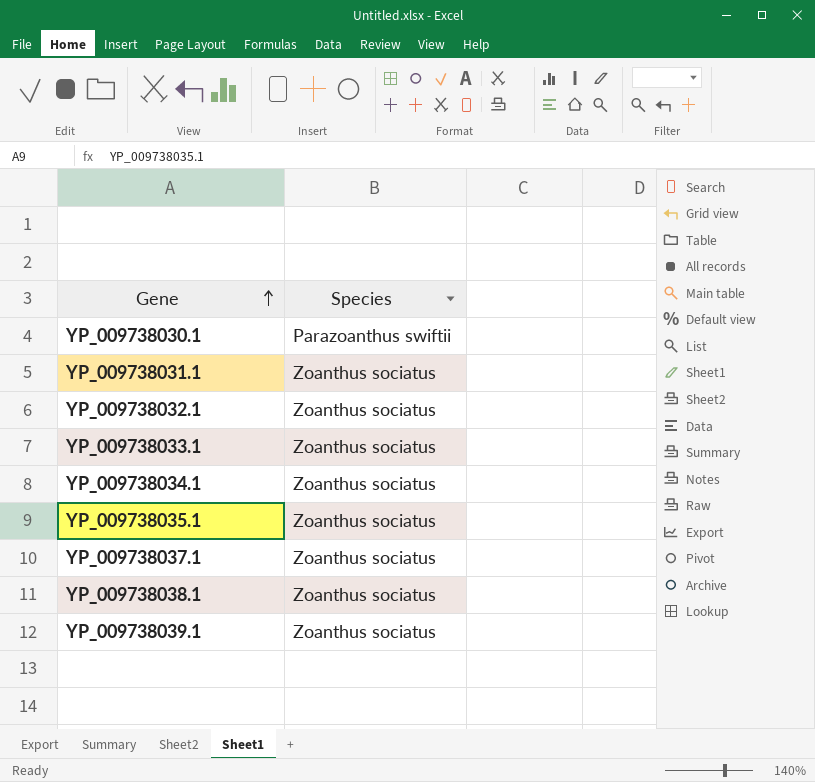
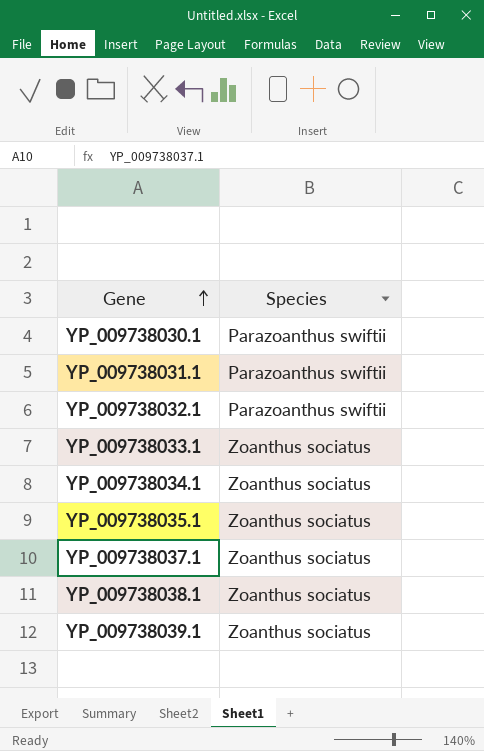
YP_009738031.1 | Species: Zoanthus sociatus -> Parazoanthus swiftii
YP_009738032.1 | Species: Zoanthus sociatus -> Parazoanthus swiftii

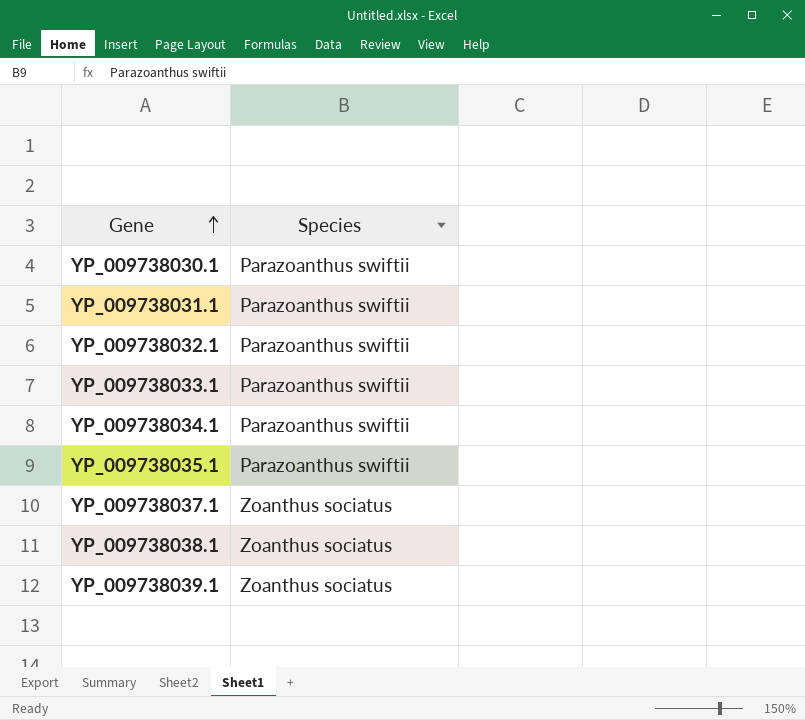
YP_009738033.1 | Species: Zoanthus sociatus -> Parazoanthus swiftii
YP_009738034.1 | Species: Zoanthus sociatus -> Parazoanthus swiftii
YP_009738035.1 | Species: Zoanthus sociatus -> Parazoanthus swiftii

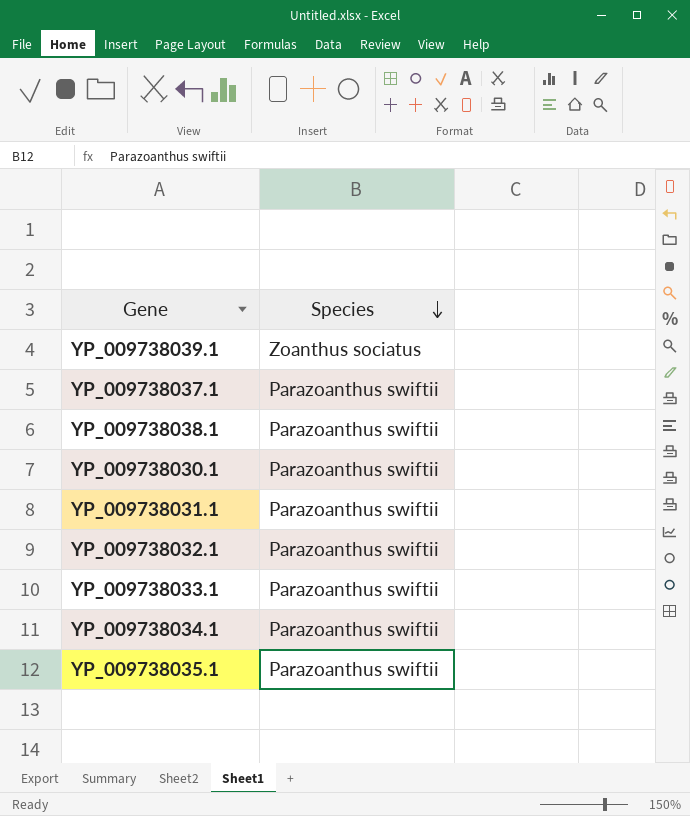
row order: Gene ascending -> Species descending
YP_009738037.1 | Species: Zoanthus sociatus -> Parazoanthus swiftii
YP_009738038.1 | Species: Zoanthus sociatus -> Parazoanthus swiftii

